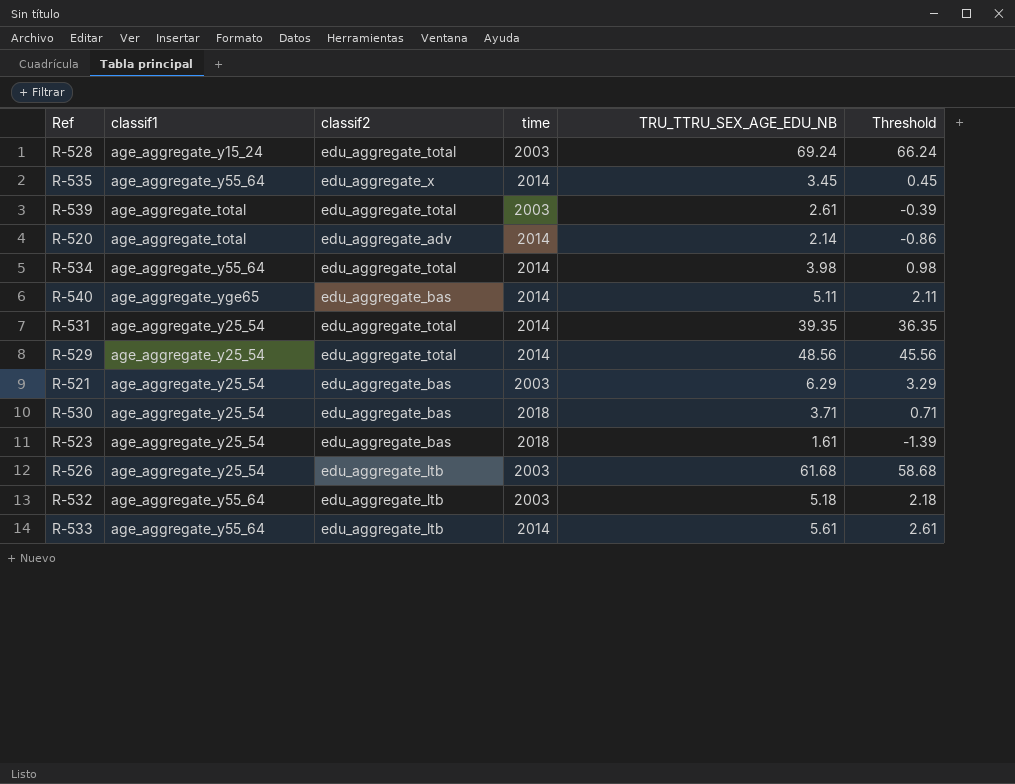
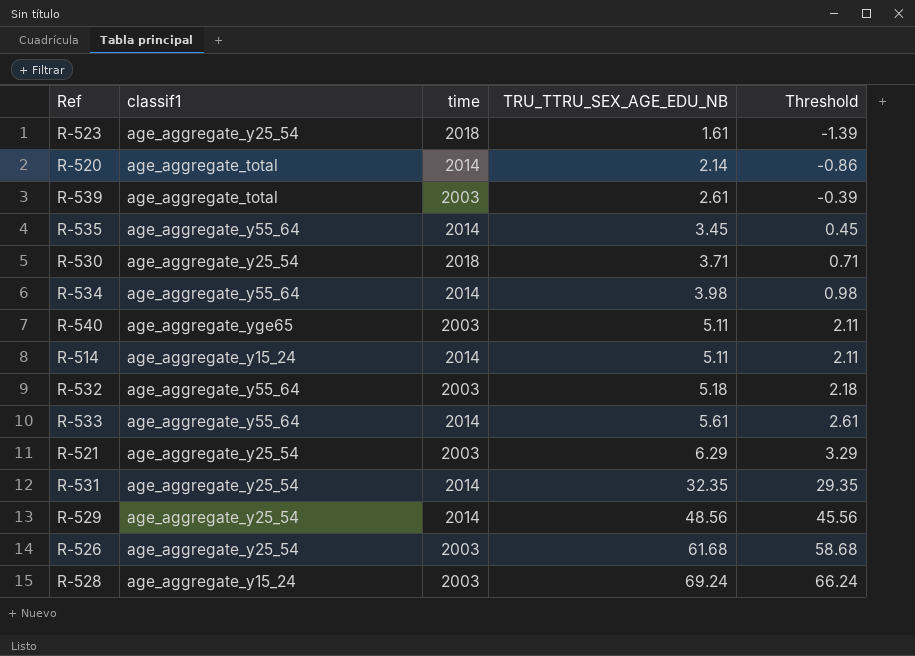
row order: none -> TRU_TTRU_SEX_AGE_EDU_NB ascending
column classif2 | position: 3 -> none
R-540 | time: 2014 -> 2003
row R-514: none -> age_aggregate_y15_24 | 2014 | 5.11 | 2.11
R-531 | TRU_TTRU_SEX_AGE_EDU_NB: 39.35 -> 32.35
R-531 | Threshold: 36.35 -> 29.35

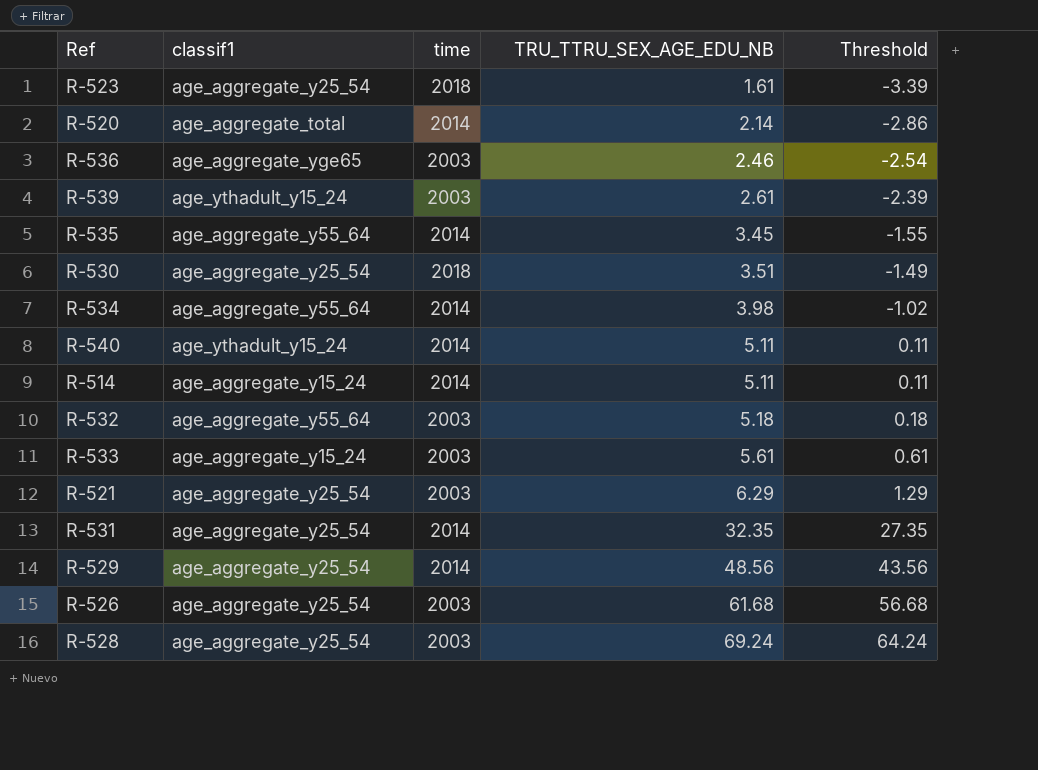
column Threshold | formula: [TRU_TTRU_SEX_AGE_EDU_NB] - 3 -> [TRU_TTRU_SEX_AGE_EDU_NB] - 5
row R-536: none -> age_aggregate_yge65 | 2003 | 2.46 | -2.54
R-539 | classif1: age_aggregate_total -> age_ythadult_y15_24
R-530 | TRU_TTRU_SEX_AGE_EDU_NB: 3.71 -> 3.51
R-540 | classif1: age_aggregate_yge65 -> age_ythadult_y15_24
R-540 | time: 2003 -> 2014
R-533 | classif1: age_aggregate_y55_64 -> age_aggregate_y15_24
R-533 | time: 2014 -> 2003
R-528 | classif1: age_aggregate_y15_24 -> age_aggregate_y25_54

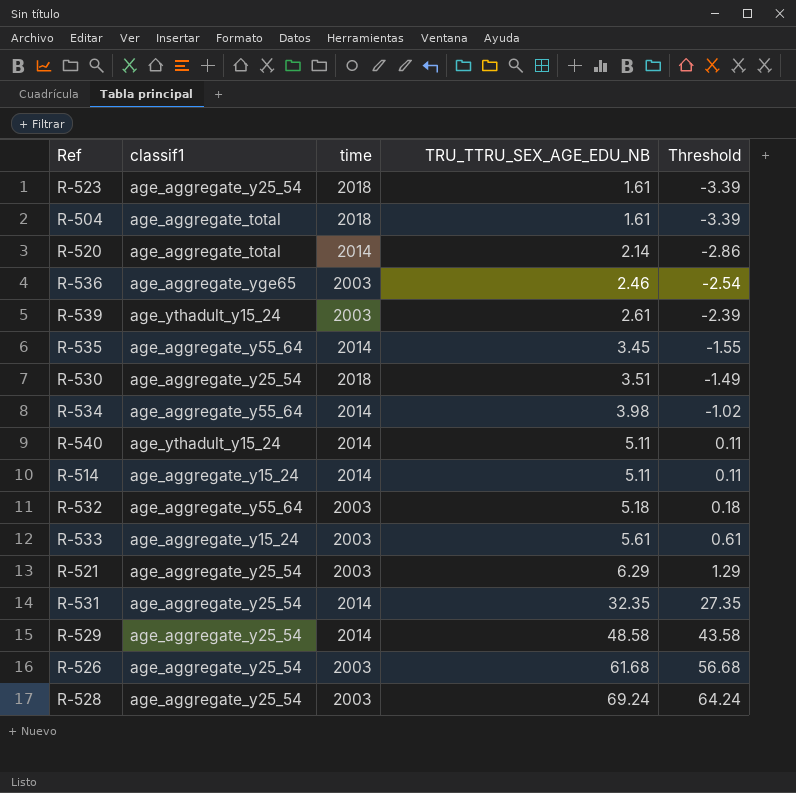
row R-504: none -> age_aggregate_total | 2018 | 1.61 | -3.39
R-529 | TRU_TTRU_SEX_AGE_EDU_NB: 48.56 -> 48.58
R-529 | Threshold: 43.56 -> 43.58

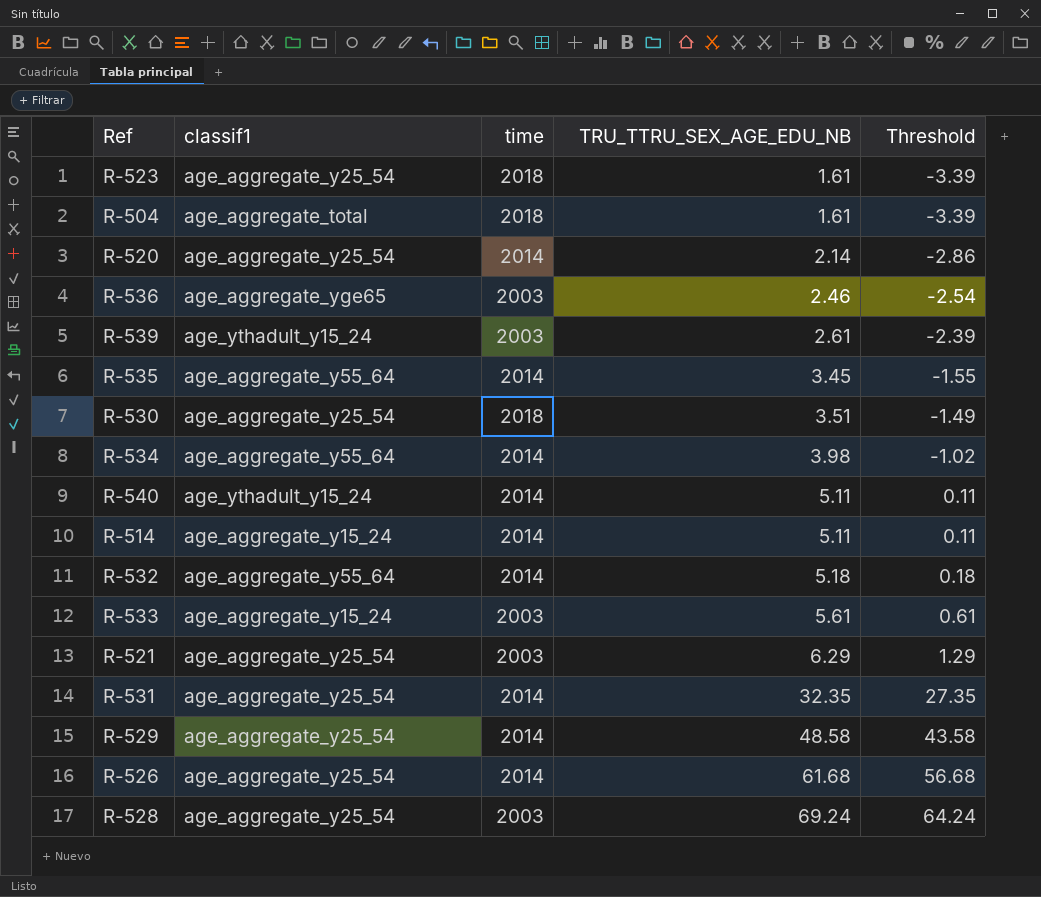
R-520 | classif1: age_aggregate_total -> age_aggregate_y25_54
R-532 | time: 2003 -> 2014
R-526 | time: 2003 -> 2014

